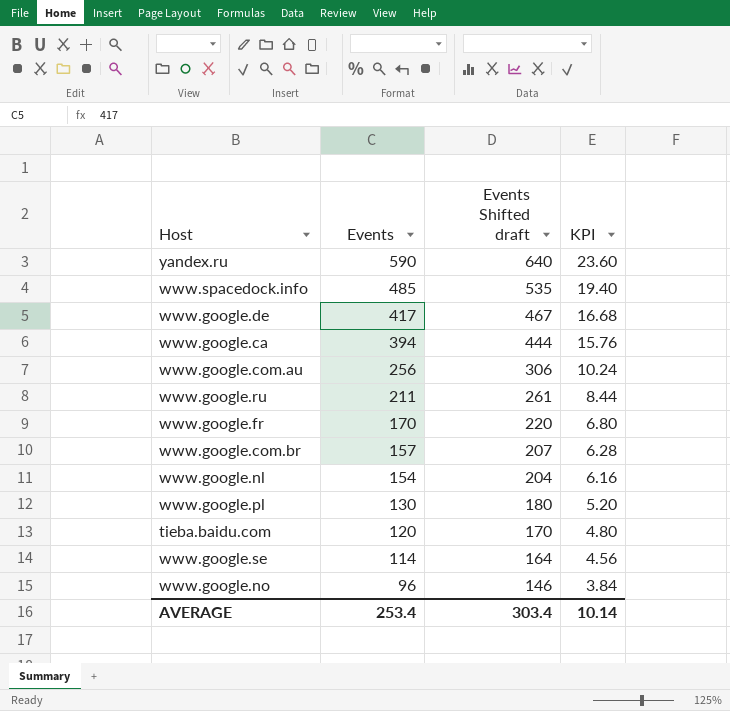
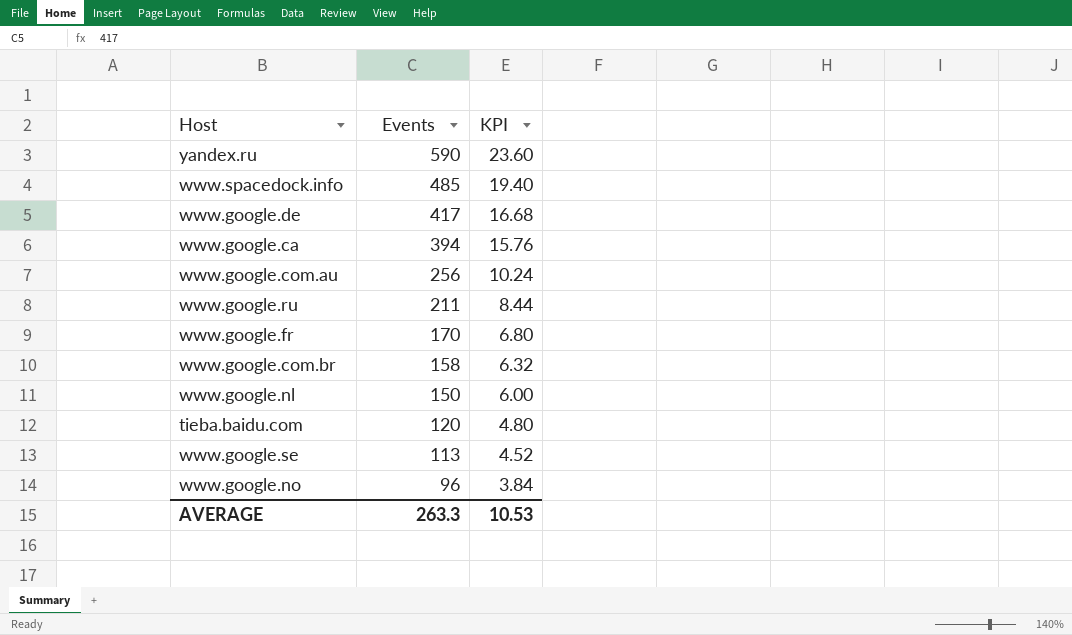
column Events Shifted draft | formula: [Events] + 50 -> none
row www.google.pl: 130 | 180 | 5.20 -> none
www.google.com.br | Events: 157 -> 158
www.google.com.br | KPI: 6.28 -> 6.32
www.google.nl | Events: 154 -> 150
www.google.nl | KPI: 6.16 -> 6.00
www.google.se | Events: 114 -> 113
www.google.se | KPI: 4.56 -> 4.52
AVERAGE | Events: 253.4 -> 263.3
AVERAGE | KPI: 10.14 -> 10.53

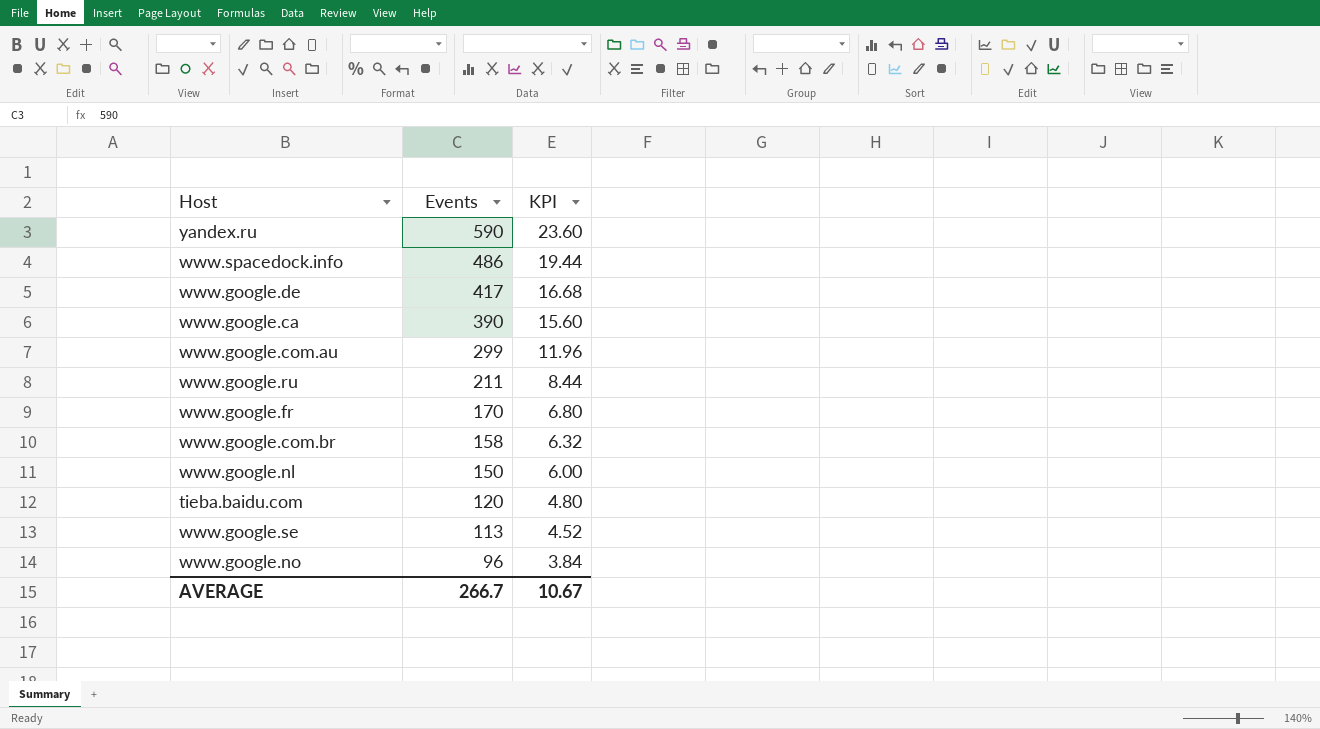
www.spacedock.info | Events: 485 -> 486
www.spacedock.info | KPI: 19.40 -> 19.44
www.google.ca | Events: 394 -> 390
www.google.ca | KPI: 15.76 -> 15.60
www.google.com.au | Events: 256 -> 299
www.google.com.au | KPI: 10.24 -> 11.96
AVERAGE | Events: 263.3 -> 266.7
AVERAGE | KPI: 10.53 -> 10.67

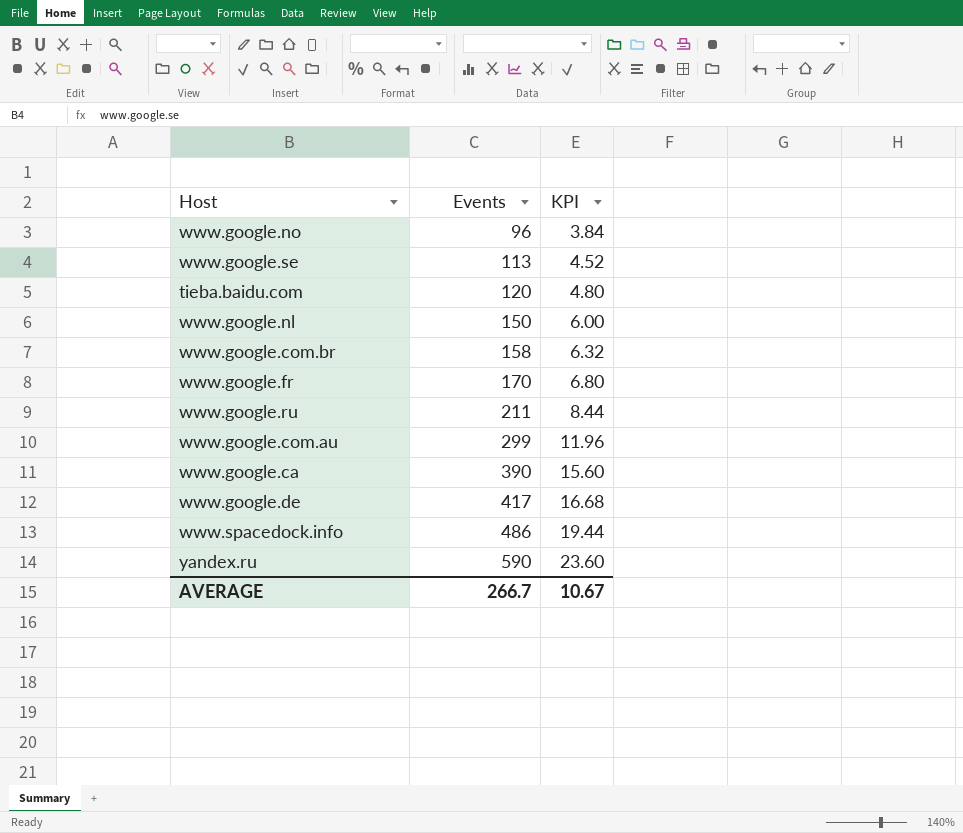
row order: Events descending -> Events ascending

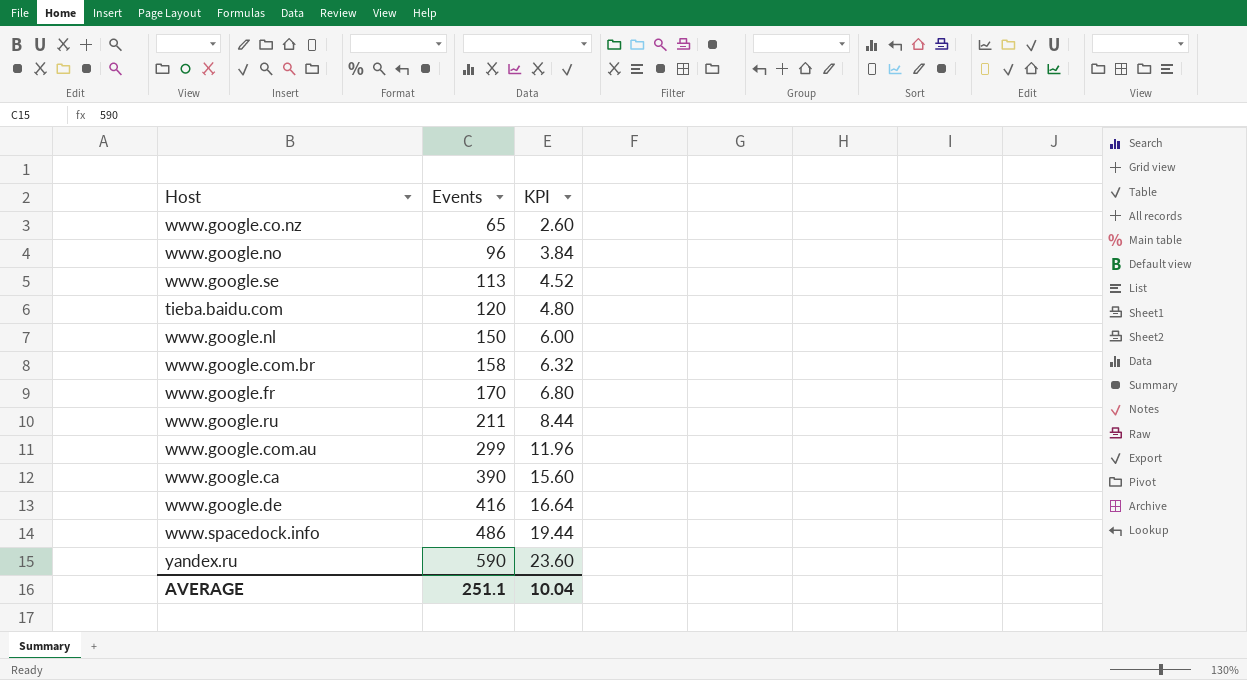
row www.google.co.nz: none -> 65 | 2.60
www.google.de | Events: 417 -> 416
www.google.de | KPI: 16.68 -> 16.64
AVERAGE | Events: 266.7 -> 251.1
AVERAGE | KPI: 10.67 -> 10.04

